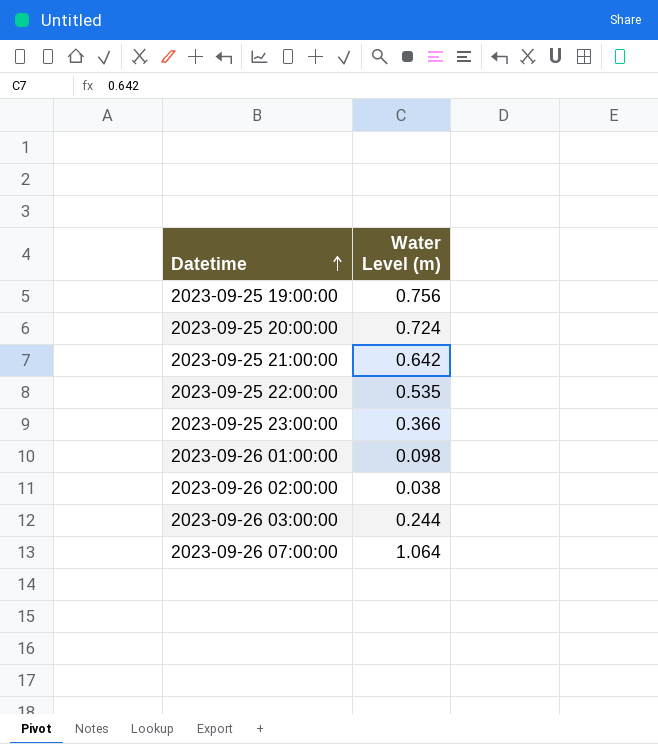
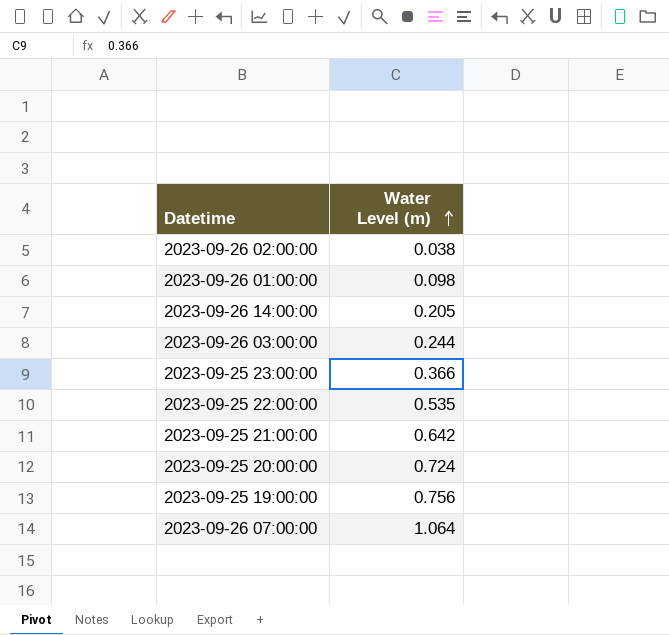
row order: Datetime ascending -> Water Level (m) ascending
row 2023-09-26 14:00:00: none -> 0.205

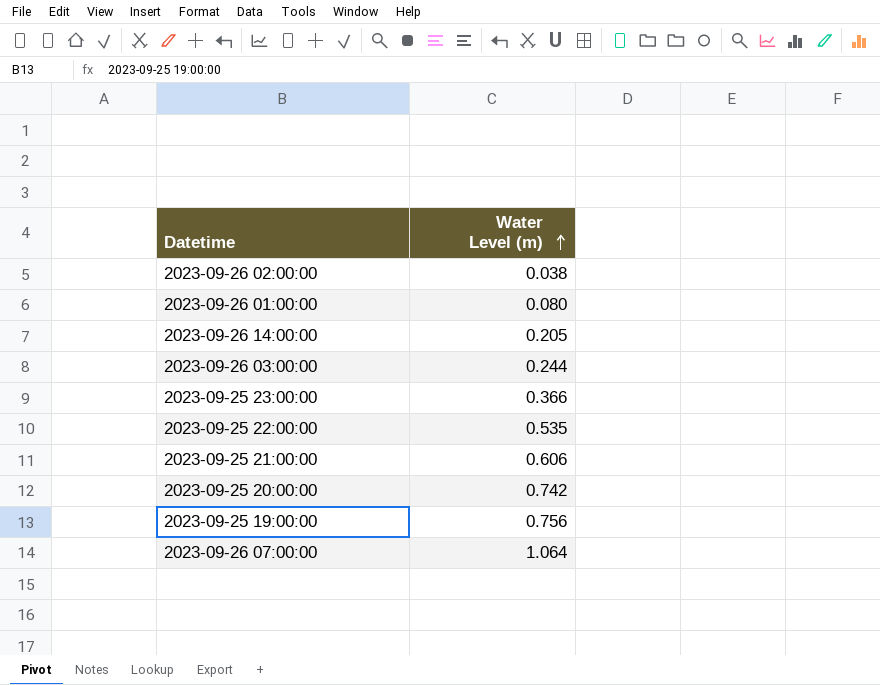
2023-09-26 01:00:00 | Water Level (m): 0.098 -> 0.080
2023-09-25 21:00:00 | Water Level (m): 0.642 -> 0.606
2023-09-25 20:00:00 | Water Level (m): 0.724 -> 0.742

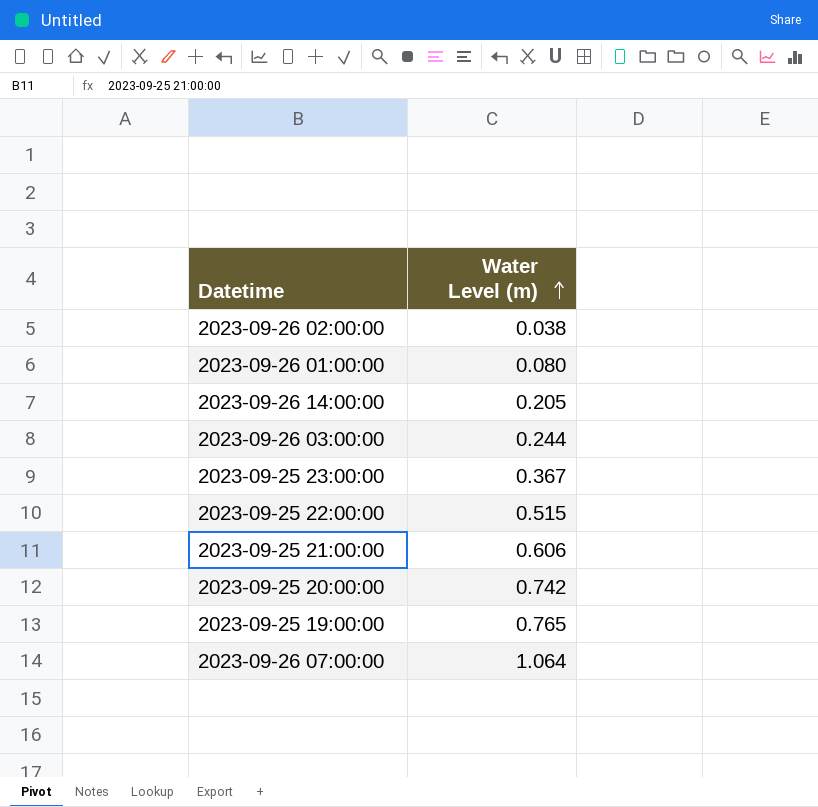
2023-09-25 23:00:00 | Water Level (m): 0.366 -> 0.367
2023-09-25 22:00:00 | Water Level (m): 0.535 -> 0.515
2023-09-25 19:00:00 | Water Level (m): 0.756 -> 0.765

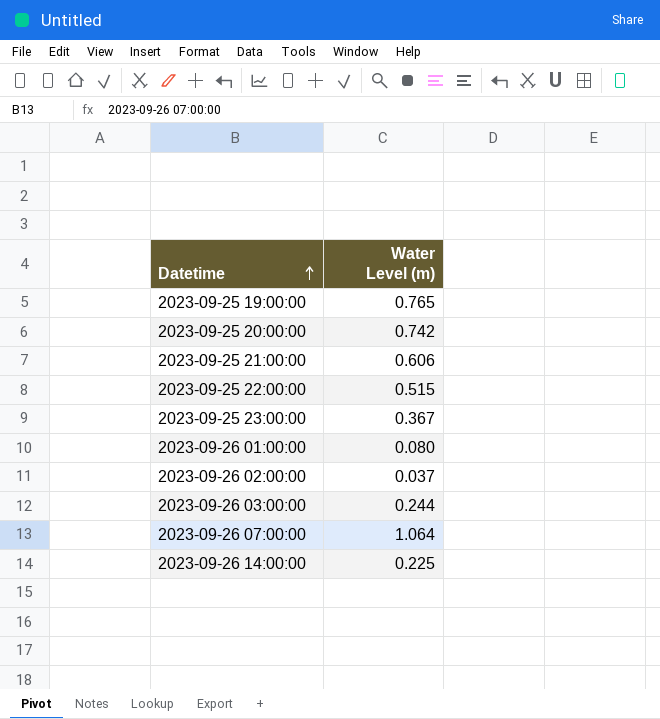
row order: Water Level (m) ascending -> Datetime ascending
2023-09-26 02:00:00 | Water Level (m): 0.038 -> 0.037
2023-09-26 14:00:00 | Water Level (m): 0.205 -> 0.225

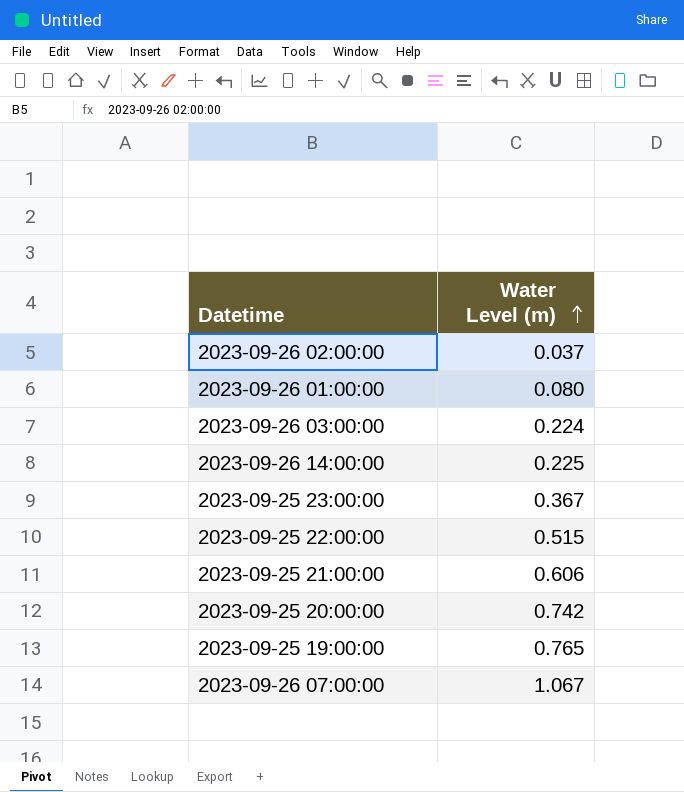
row order: Datetime ascending -> Water Level (m) ascending
2023-09-26 03:00:00 | Water Level (m): 0.244 -> 0.224
2023-09-26 07:00:00 | Water Level (m): 1.064 -> 1.067

